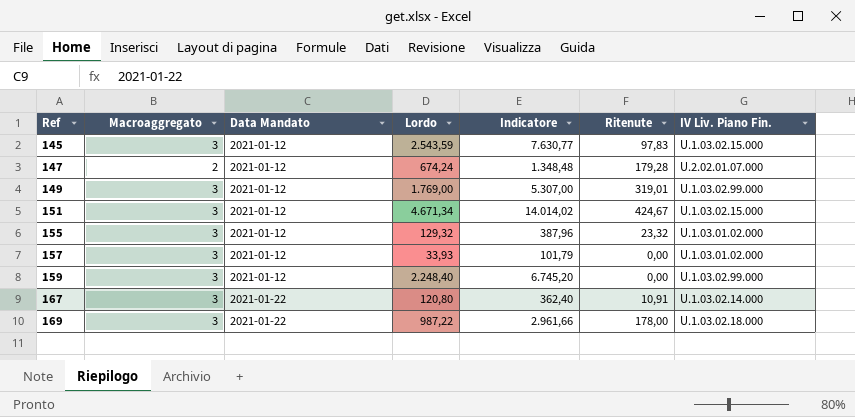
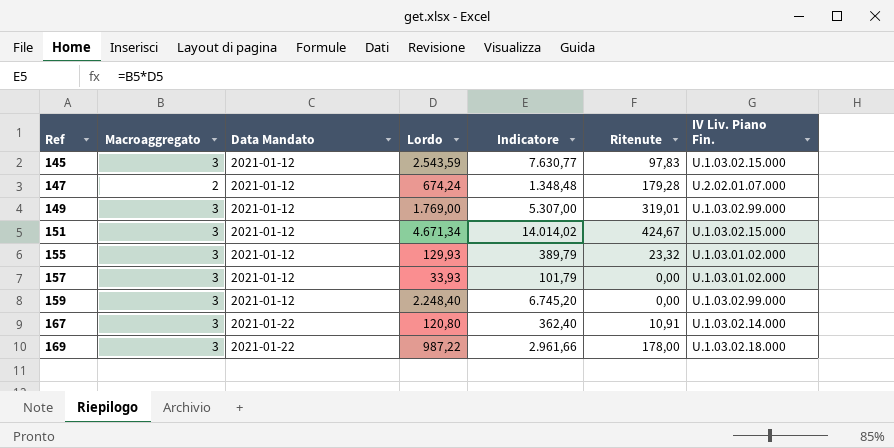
155 | Lordo: 129,32 -> 129,93
155 | Indicatore: 387,96 -> 389,79

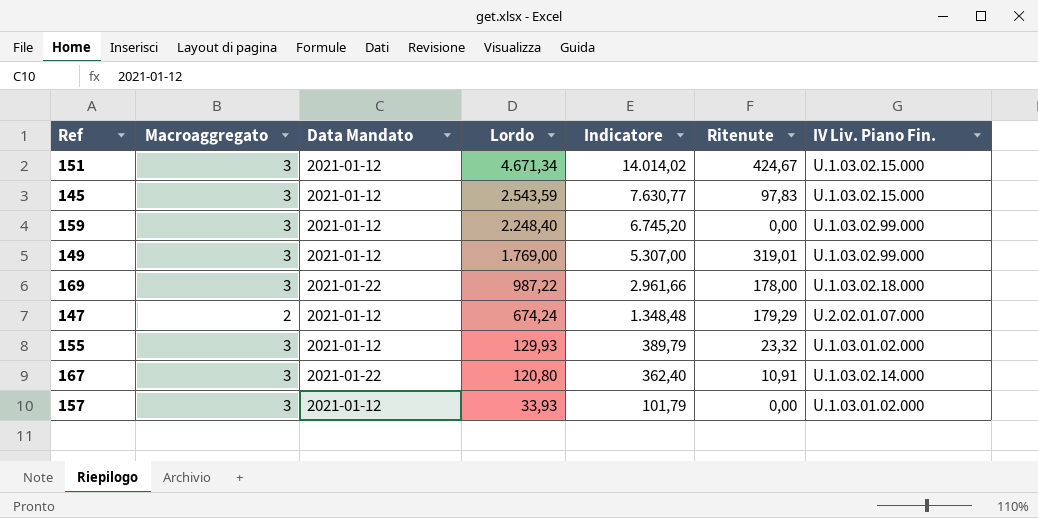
row order: Ref ascending -> Lordo descending
147 | Ritenute: 179,28 -> 179,29

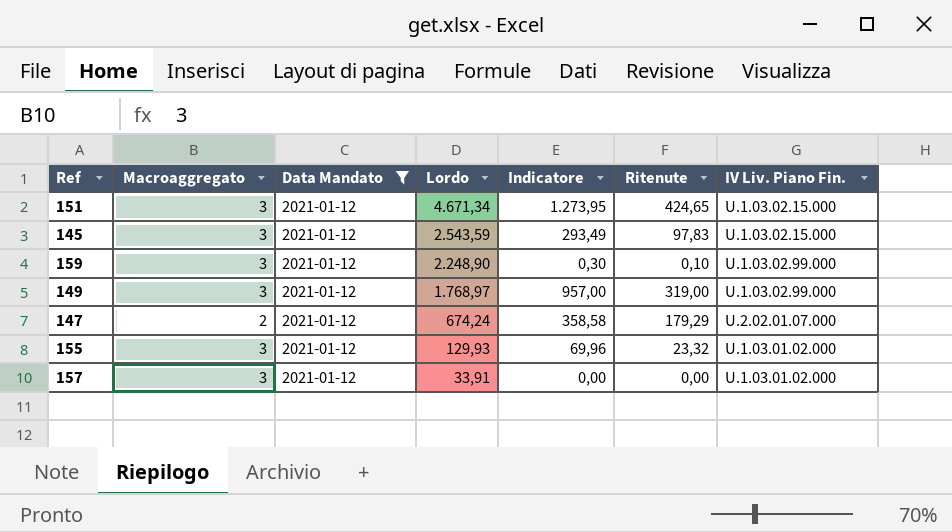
filter: none -> Data Mandato = 2021-01-12
column Indicatore | formula: [Macroaggregato] * [Lordo] -> [Macroaggregato] * [Ritenute]
151 | Ritenute: 424,67 -> 424,65
159 | Lordo: 2.248,40 -> 2.248,90
159 | Ritenute: 0,00 -> 0,10
149 | Lordo: 1.769,00 -> 1.768,97
149 | Ritenute: 319,01 -> 319,00
157 | Lordo: 33,93 -> 33,91

